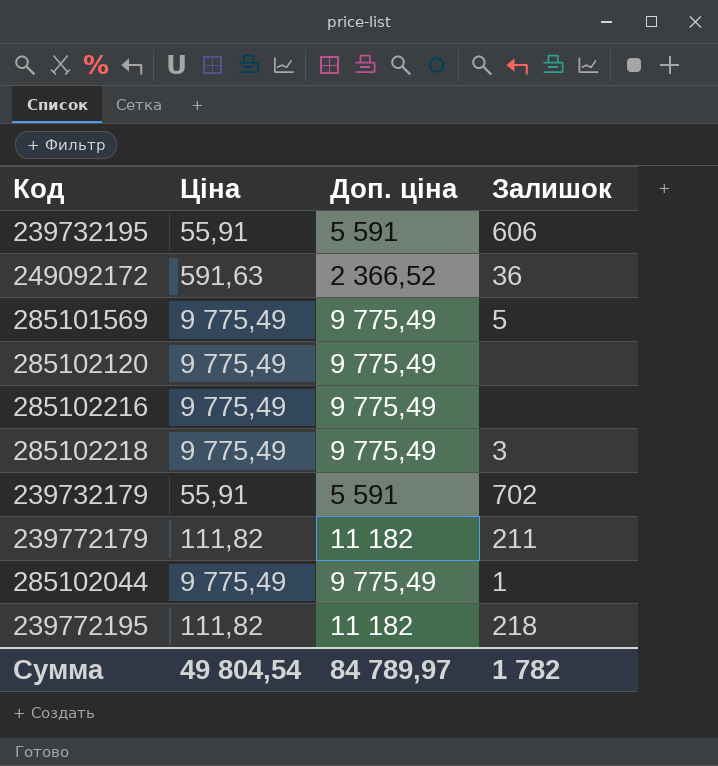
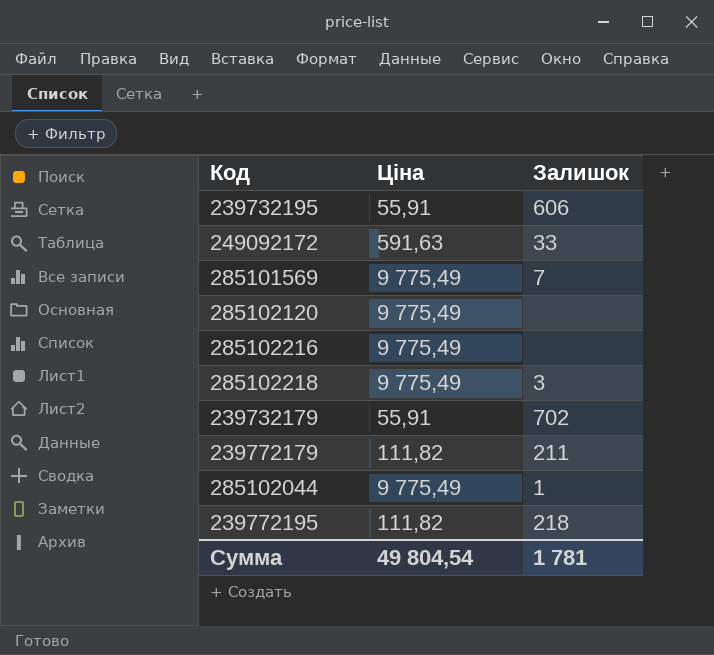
column Доп. ціна | position: 3 -> none
249092172 | Залишок: 36 -> 33
285101569 | Залишок: 5 -> 7
Сумма | Залишок: 1 782 -> 1 781

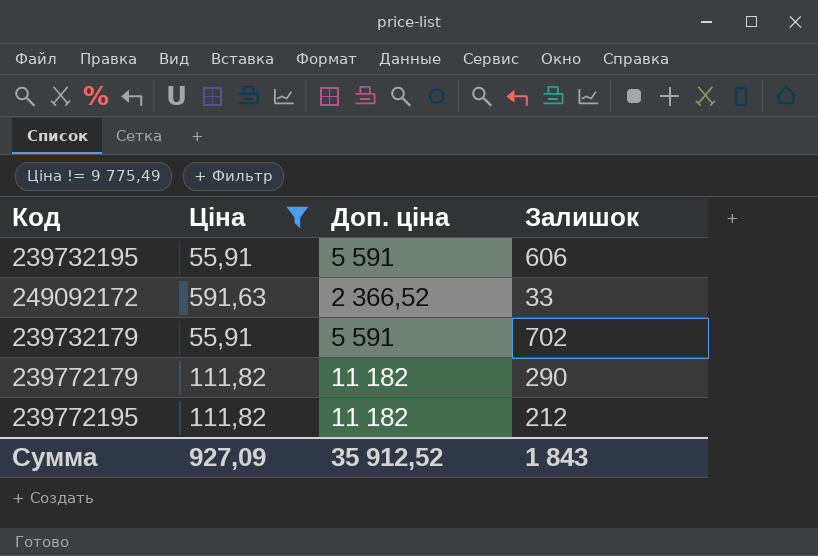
filter: none -> Ціна != 9 775,49
column Доп. ціна | position: none -> 3
239772179 | Залишок: 211 -> 290
239772195 | Залишок: 218 -> 212
Сумма | Ціна: 49 804,54 -> 927,09
Сумма | Залишок: 1 781 -> 1 843

